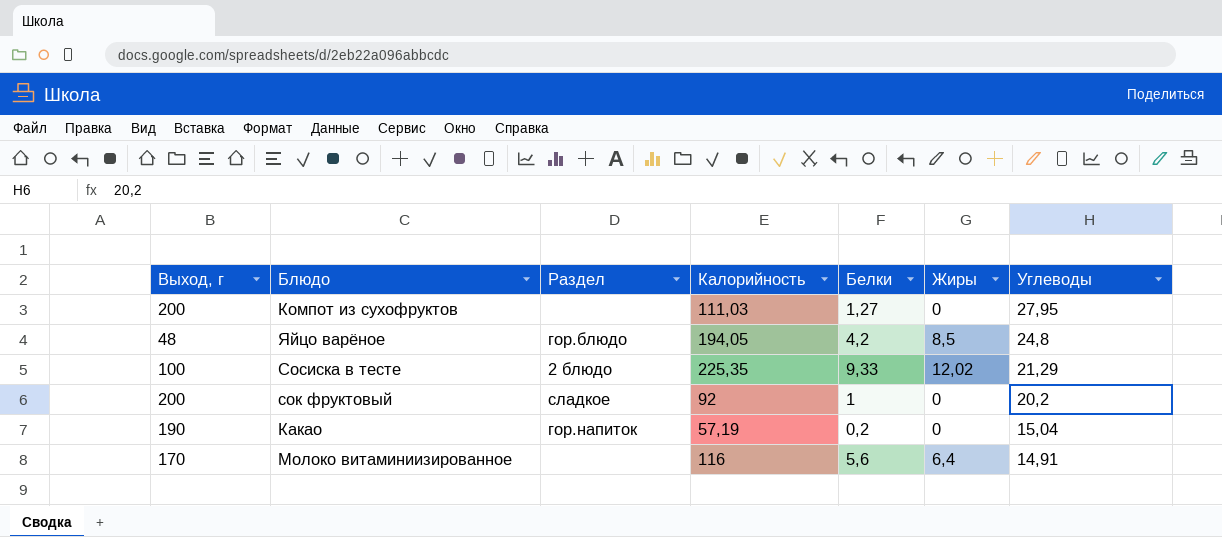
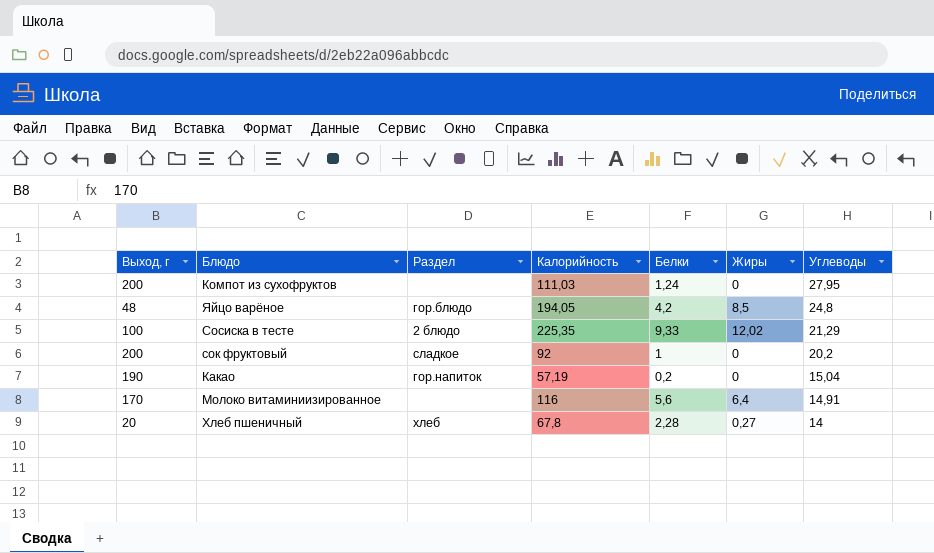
Компот из сухофруктов | Белки: 1,27 -> 1,24
row Хлеб пшеничный: none -> 20 | хлеб | 67,8 | 2,28 | 0,27 | 14

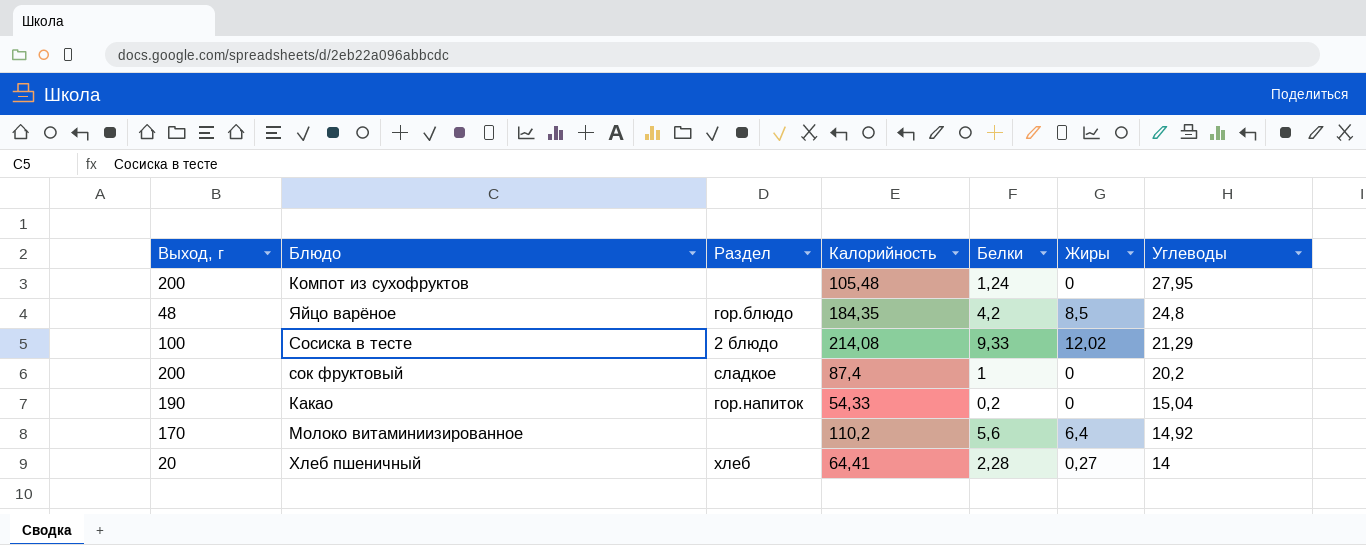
Компот из сухофруктов | Калорийность: 111,03 -> 105,48
Яйцо варёное | Калорийность: 194,05 -> 184,35
Сосиска в тесте | Калорийность: 225,35 -> 214,08
сок фруктовый | Калорийность: 92 -> 87,4
Какао | Калорийность: 57,19 -> 54,33
Молоко витаминиизированное | Калорийность: 116 -> 110,2
Молоко витаминиизированное | Углеводы: 14,91 -> 14,92
Хлеб пшеничный | Калорийность: 67,8 -> 64,41

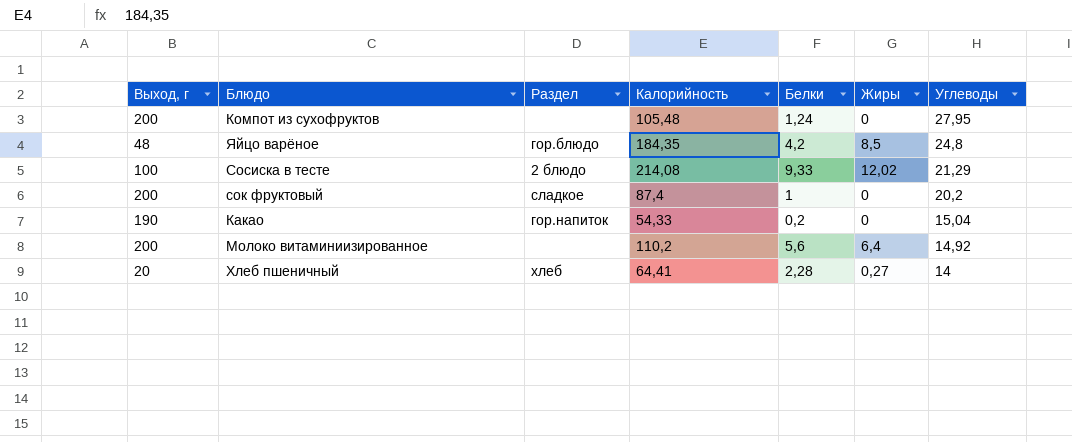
Молоко витаминиизированное | Выход, г: 170 -> 200

